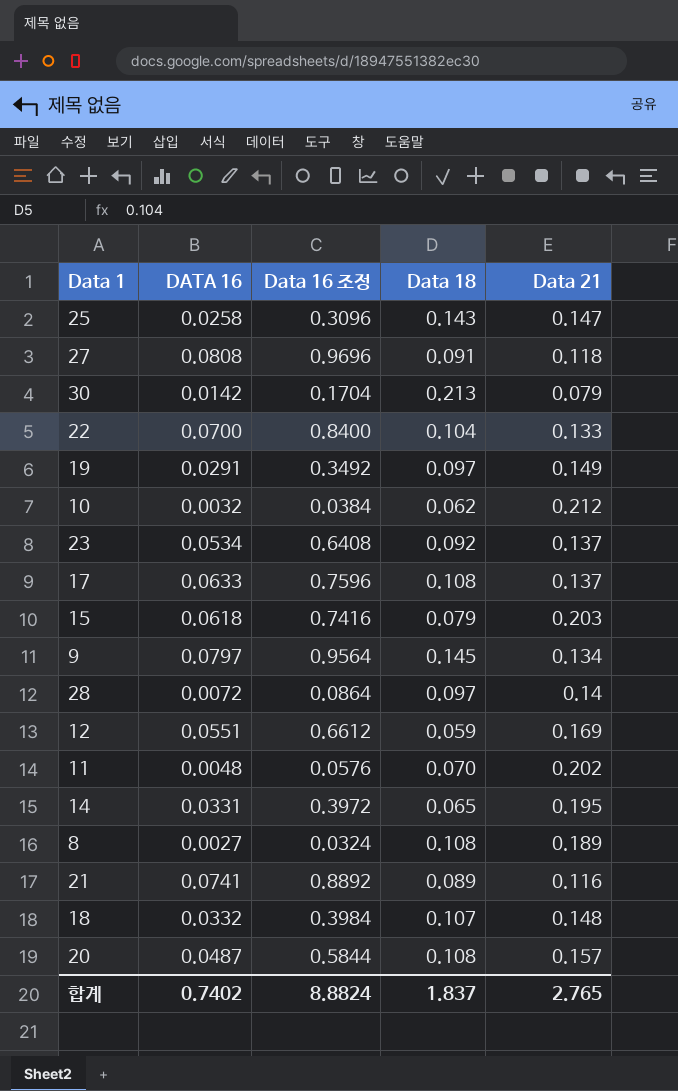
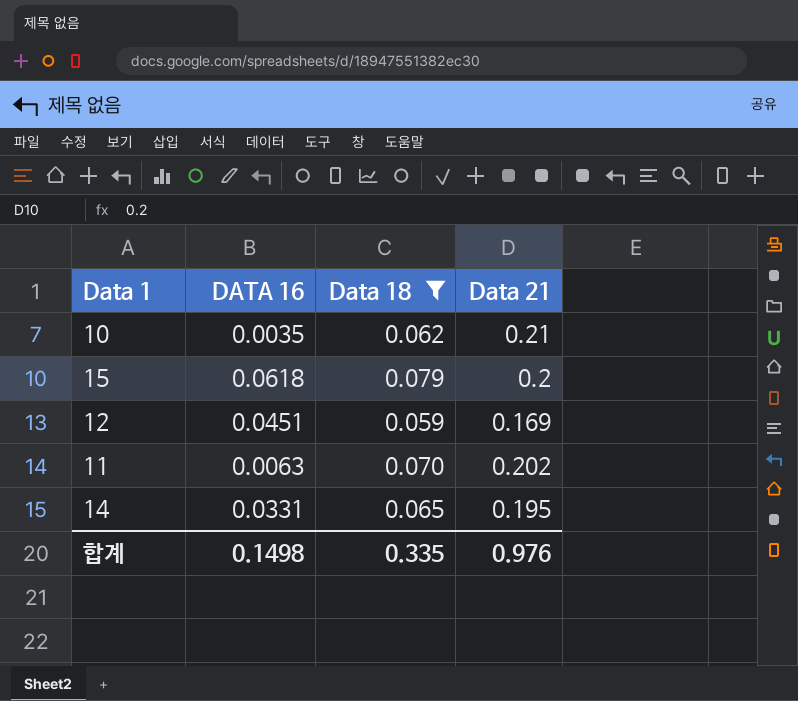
filter: none -> Data 18 <= 0.079
column Data 16 조정 | formula: [DATA 16] * 12 -> none
10 | DATA 16: 0.0032 -> 0.0035
10 | Data 21: 0.212 -> 0.21
15 | Data 21: 0.203 -> 0.2
12 | DATA 16: 0.0551 -> 0.0451
11 | DATA 16: 0.0048 -> 0.0063
합계 | DATA 16: 0.7402 -> 0.1498
합계 | Data 18: 1.837 -> 0.335
합계 | Data 21: 2.765 -> 0.976

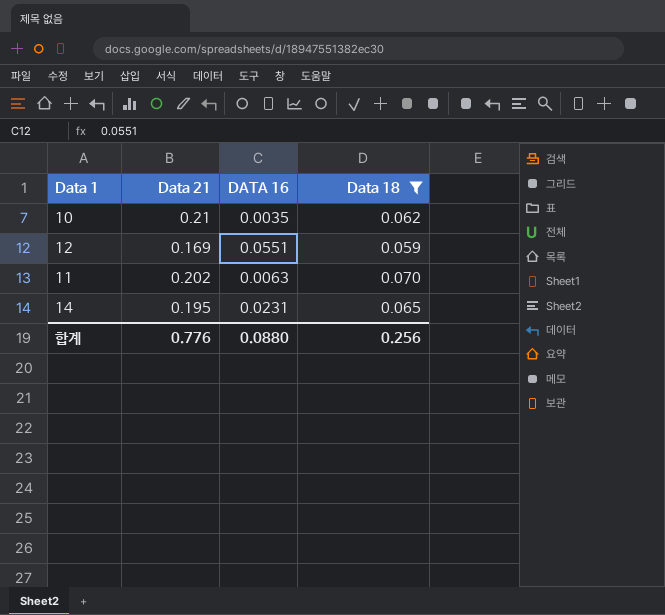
column Data 21 | position: 4 -> 2
row 15: 0.0618 | 0.079 | 0.2 -> none
12 | DATA 16: 0.0451 -> 0.0551
14 | DATA 16: 0.0331 -> 0.0231
합계 | Data 21: 0.976 -> 0.776
합계 | DATA 16: 0.1498 -> 0.0880
합계 | Data 18: 0.335 -> 0.256

